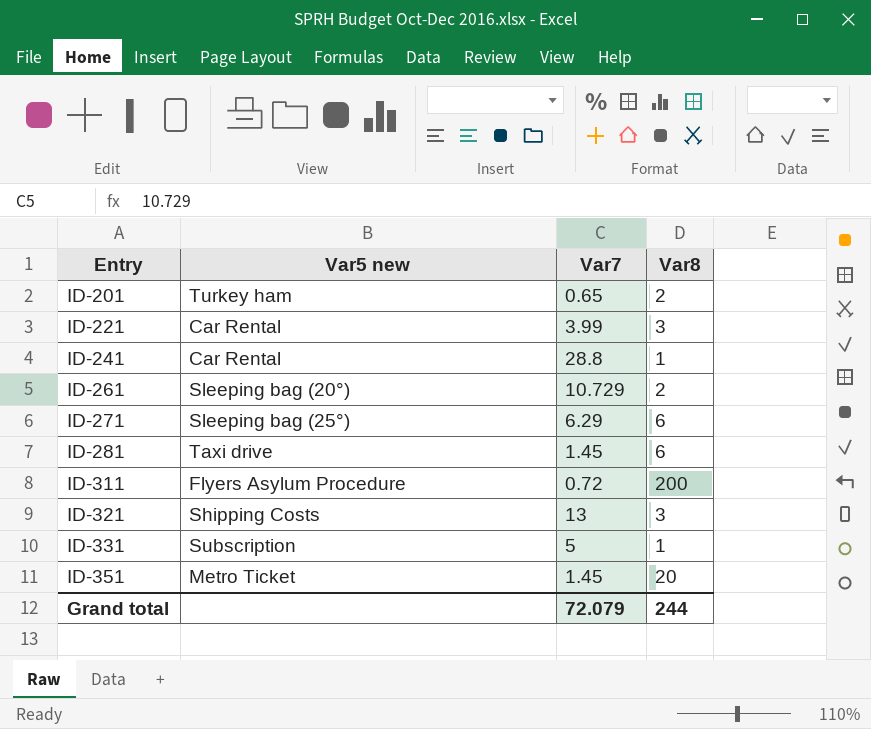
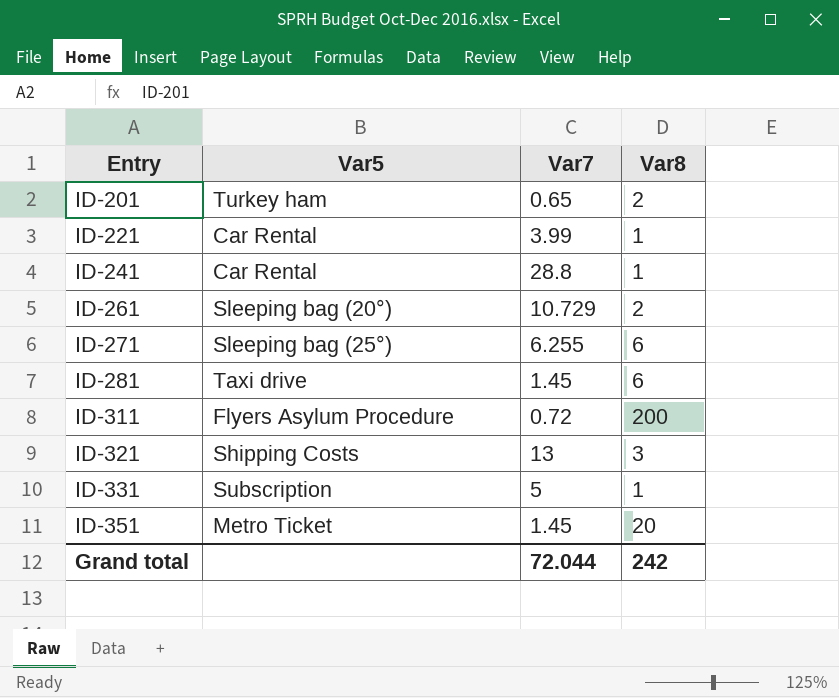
column name: Var5 new -> Var5
ID-221 | Var8: 3 -> 1
ID-271 | Var7: 6.29 -> 6.255
Grand total | Var7: 72.079 -> 72.044
Grand total | Var8: 244 -> 242

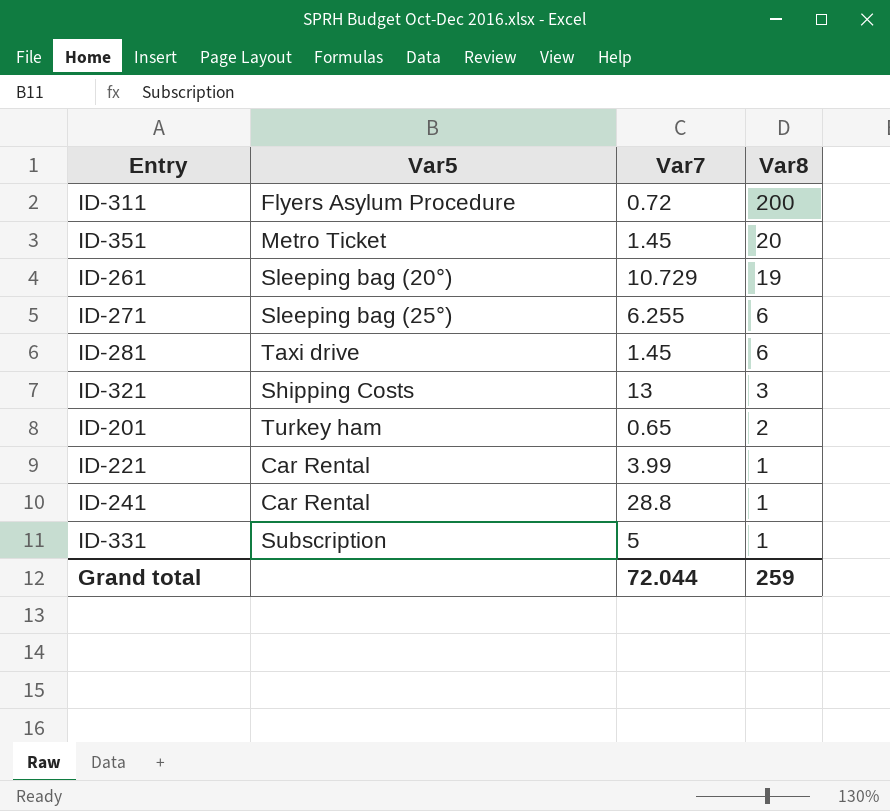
row order: Entry ascending -> Var8 descending
ID-261 | Var8: 2 -> 19
Grand total | Var8: 242 -> 259

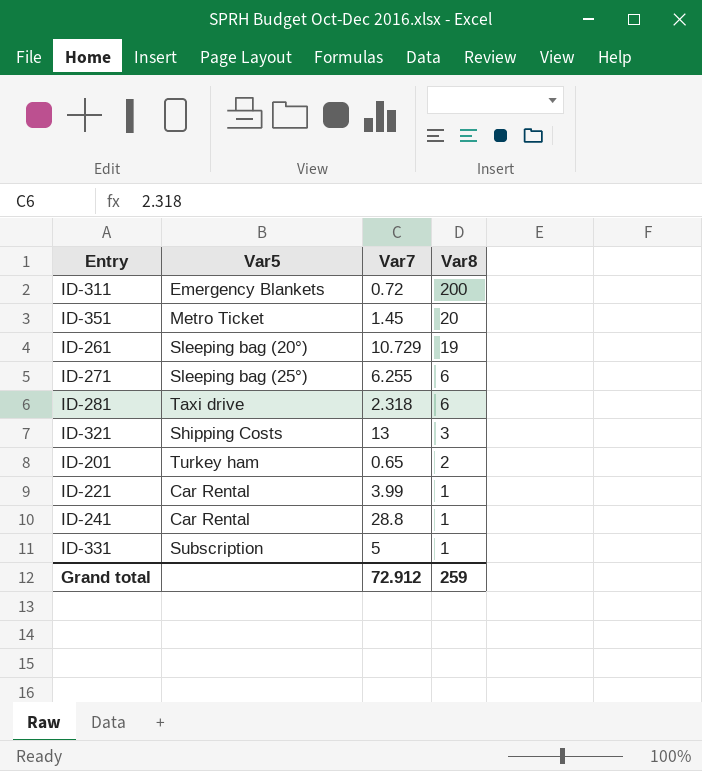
ID-311 | Var5: Flyers Asylum Procedure -> Emergency Blankets
ID-281 | Var7: 1.45 -> 2.318
Grand total | Var7: 72.044 -> 72.912

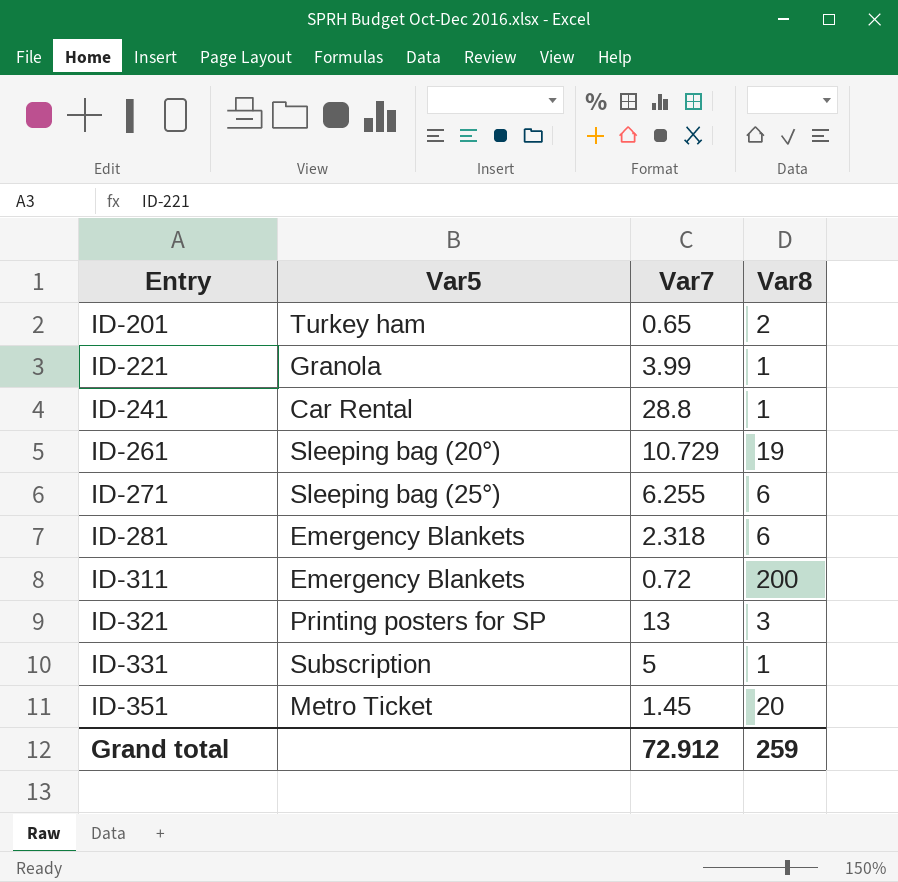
row order: Var8 descending -> Entry ascending
ID-221 | Var5: Car Rental -> Granola
ID-281 | Var5: Taxi drive -> Emergency Blankets
ID-321 | Var5: Shipping Costs -> Printing posters for SP

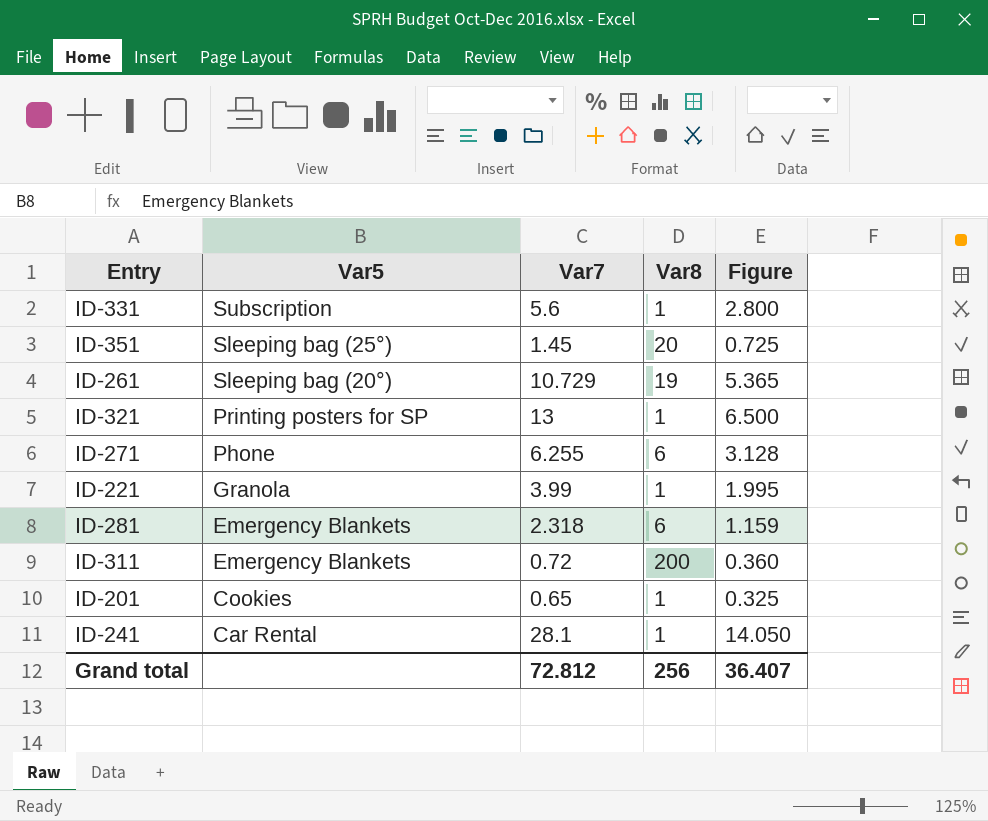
row order: Entry ascending -> Var5 descending
column Figure | formula: none -> [Var7] * 0.5
ID-331 | Var7: 5 -> 5.6
ID-351 | Var5: Metro Ticket -> Sleeping bag (25°)
ID-321 | Var8: 3 -> 1
ID-271 | Var5: Sleeping bag (25°) -> Phone
ID-201 | Var5: Turkey ham -> Cookies
ID-201 | Var8: 2 -> 1
ID-241 | Var7: 28.8 -> 28.1
Grand total | Var7: 72.912 -> 72.812
Grand total | Var8: 259 -> 256

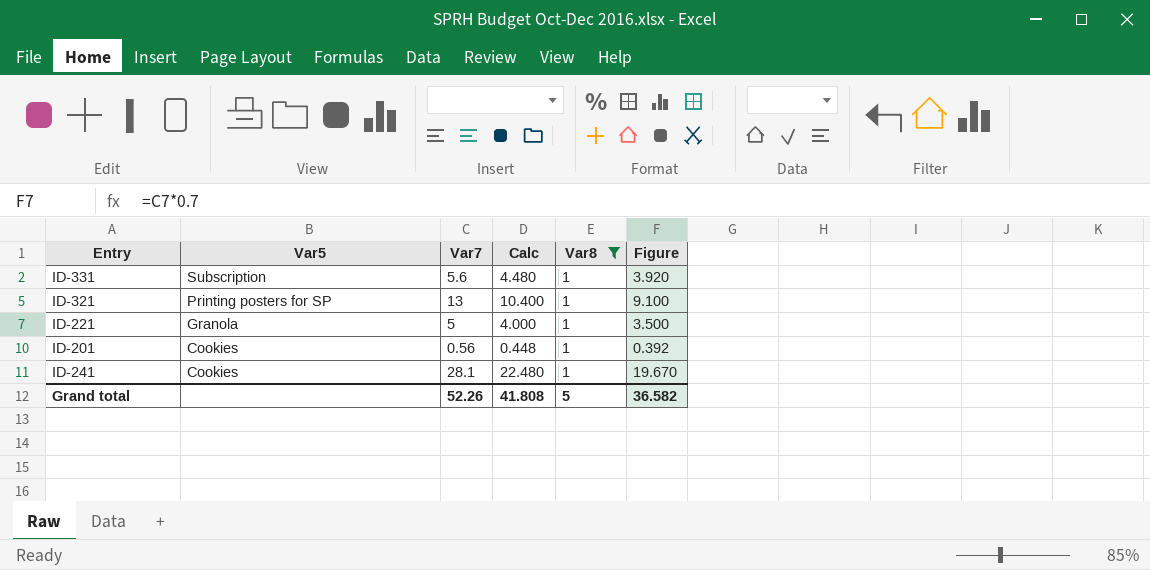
filter: none -> Var8 = 1
column Calc | formula: none -> [Var7] * 0.8
column Figure | formula: [Var7] * 0.5 -> [Var7] * 0.7
ID-221 | Var7: 3.99 -> 5
ID-201 | Var7: 0.65 -> 0.56
ID-241 | Var5: Car Rental -> Cookies
Grand total | Var7: 72.812 -> 52.26
Grand total | Var8: 256 -> 5
Grand total | Figure: 36.407 -> 36.582

